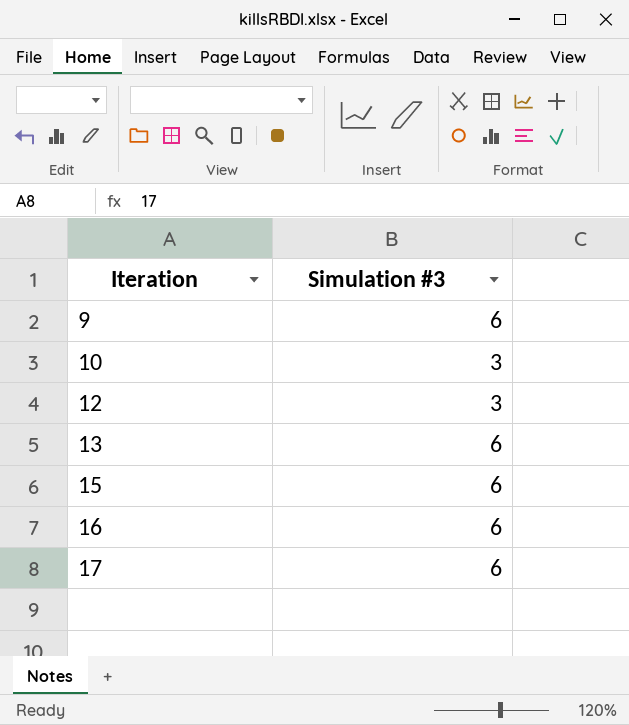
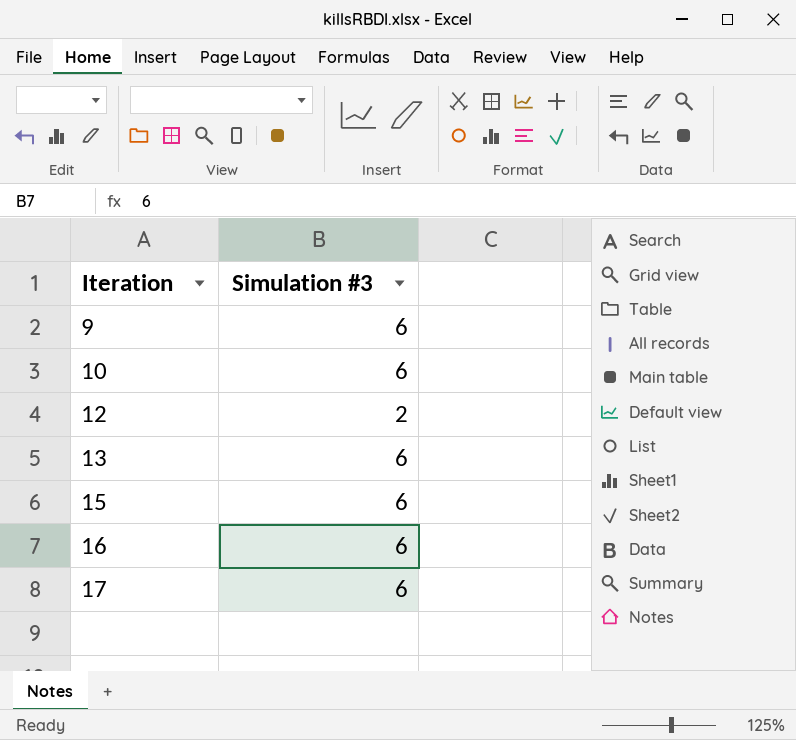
10 | Simulation #3: 3 -> 6
12 | Simulation #3: 3 -> 2

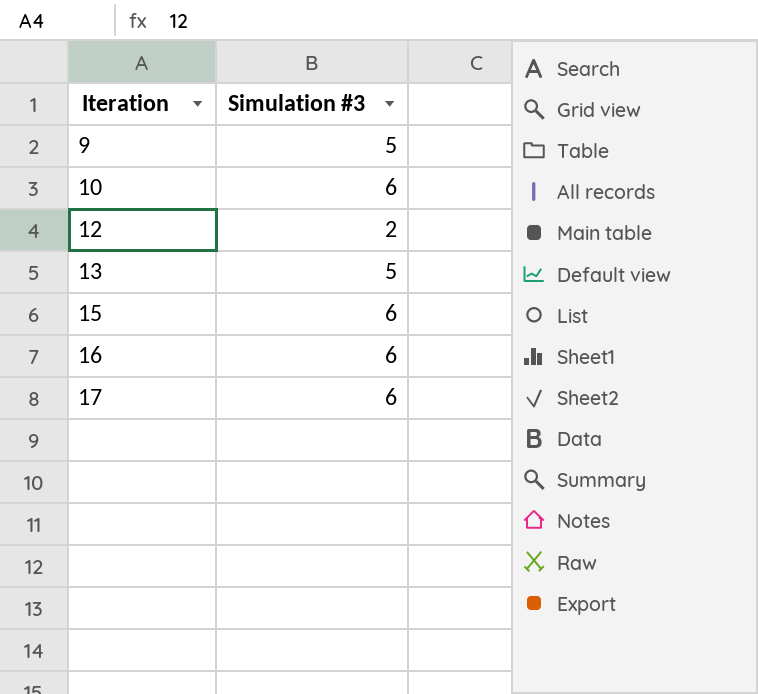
9 | Simulation #3: 6 -> 5
13 | Simulation #3: 6 -> 5

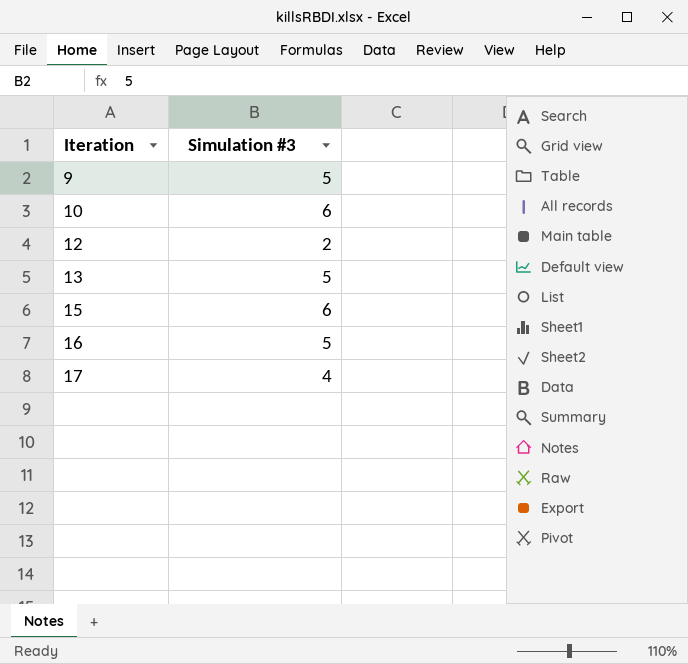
16 | Simulation #3: 6 -> 5
17 | Simulation #3: 6 -> 4

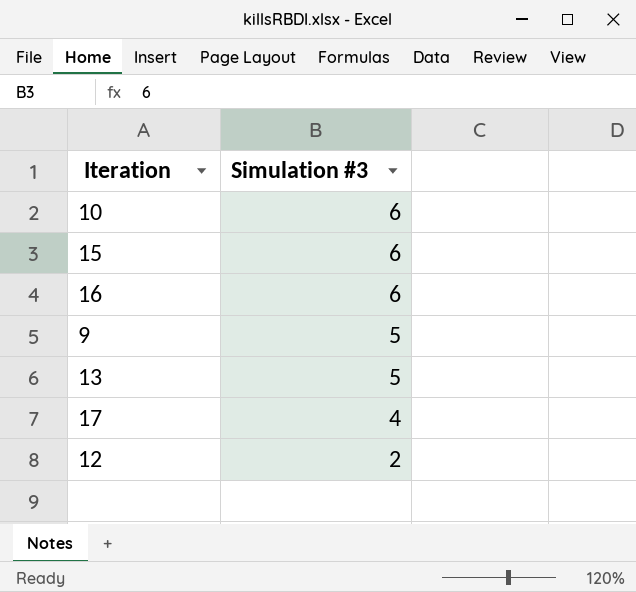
row order: Iteration ascending -> Simulation #3 descending
16 | Simulation #3: 5 -> 6

